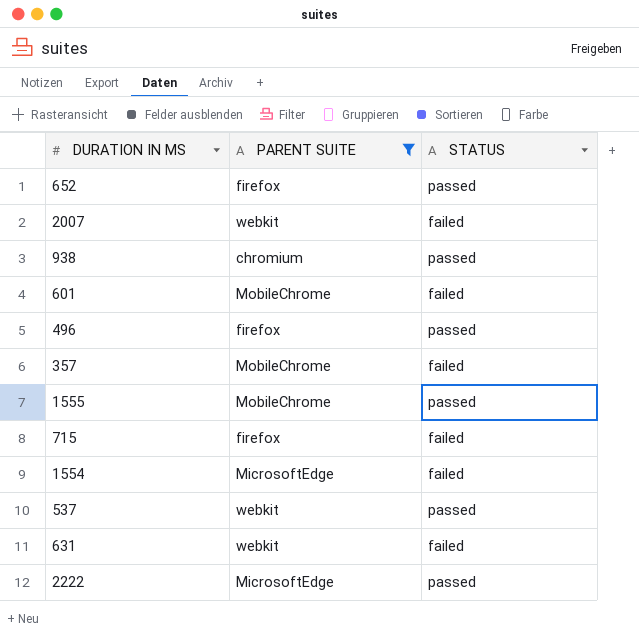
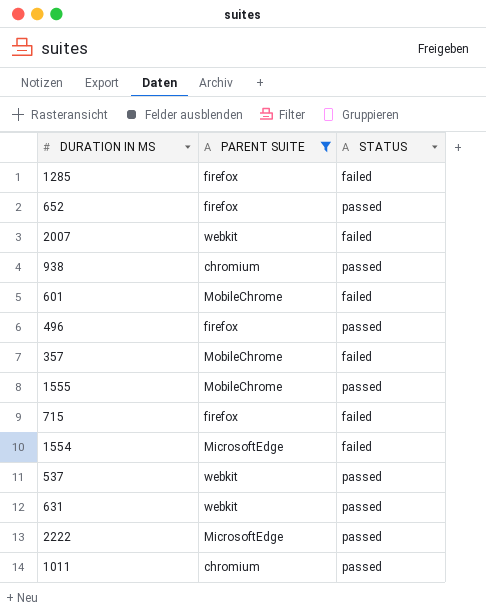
row 1285: none -> firefox | failed
631 | STATUS: failed -> passed
row 1011: none -> chromium | passed

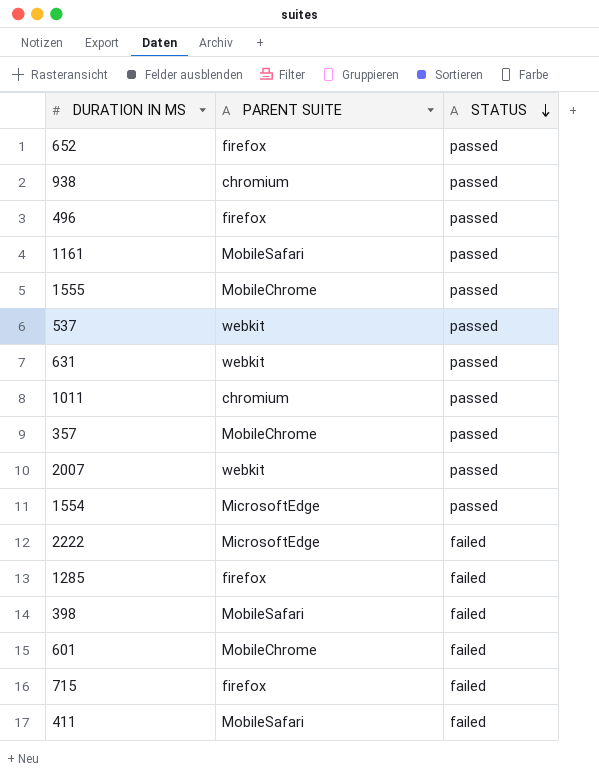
filter: PARENT SUITE != MobileSafari -> none
row order: none -> STATUS descending
357 | STATUS: failed -> passed
2007 | STATUS: failed -> passed
1554 | STATUS: failed -> passed
2222 | STATUS: passed -> failed

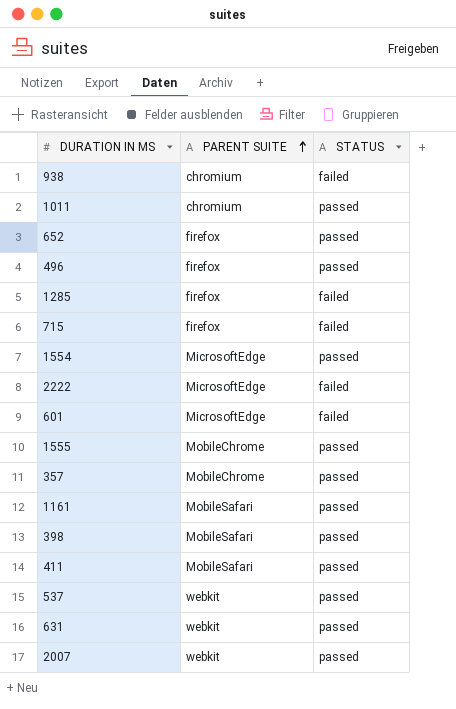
row order: STATUS descending -> PARENT SUITE ascending
938 | STATUS: passed -> failed
601 | PARENT SUITE: MobileChrome -> MicrosoftEdge
398 | STATUS: failed -> passed
411 | STATUS: failed -> passed

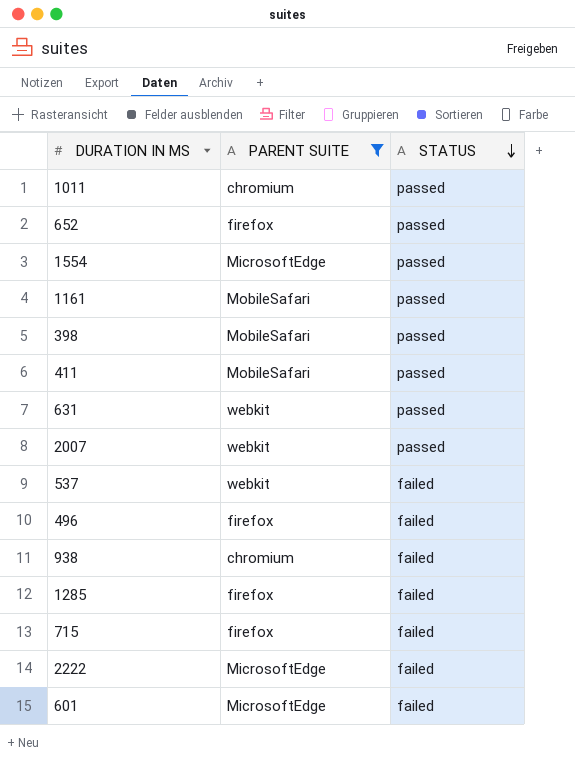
filter: none -> PARENT SUITE != MobileChrome
row order: PARENT SUITE ascending -> STATUS descending
537 | STATUS: passed -> failed
496 | STATUS: passed -> failed

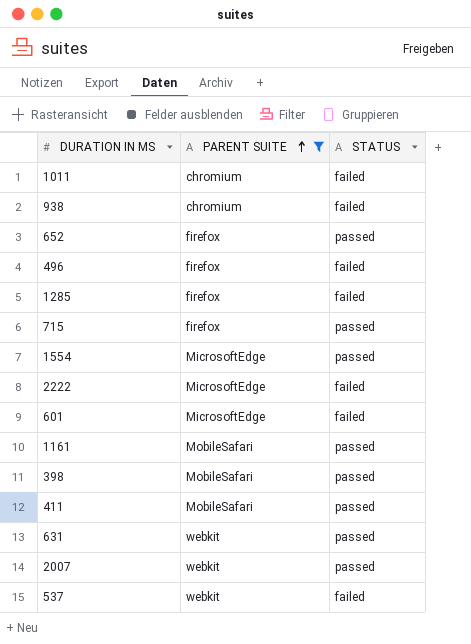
row order: STATUS descending -> PARENT SUITE ascending
1011 | STATUS: passed -> failed
715 | STATUS: failed -> passed

